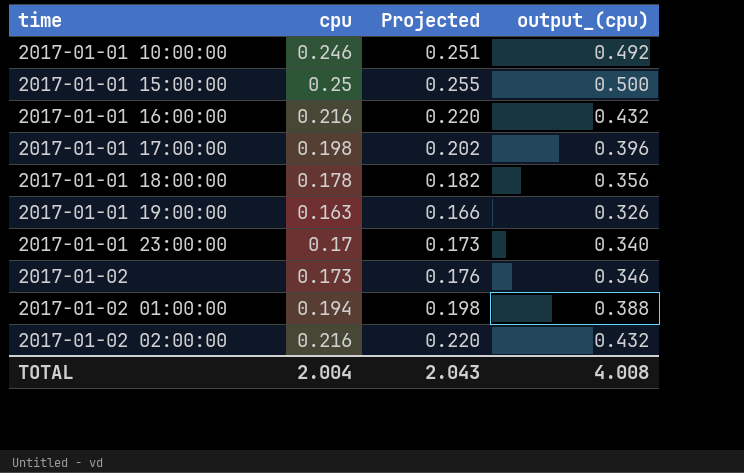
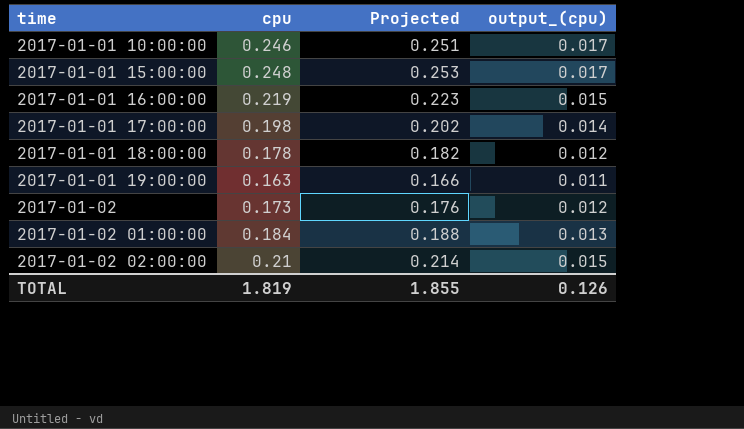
column output_(cpu) | formula: [cpu] * 2 -> [cpu] * 0.07
row 2017-01-01 23:00:00: 0.17 | 0.173 | 0.340 -> none
2017-01-01 15:00:00 | cpu: 0.25 -> 0.248
2017-01-01 15:00:00 | Projected: 0.255 -> 0.253
2017-01-01 16:00:00 | cpu: 0.216 -> 0.219
2017-01-01 16:00:00 | Projected: 0.220 -> 0.223
2017-01-02 01:00:00 | cpu: 0.194 -> 0.184
2017-01-02 01:00:00 | Projected: 0.198 -> 0.188
2017-01-02 02:00:00 | cpu: 0.216 -> 0.21
2017-01-02 02:00:00 | Projected: 0.220 -> 0.214
TOTAL | cpu: 2.004 -> 1.819
TOTAL | Projected: 2.043 -> 1.855
TOTAL | output_(cpu): 4.008 -> 0.126

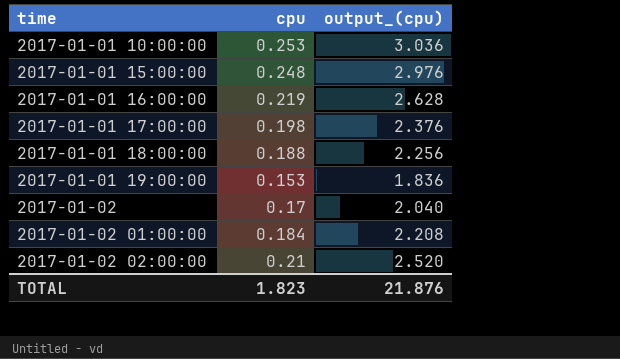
column Projected | formula: [cpu] * 1.02 -> none
column output_(cpu) | formula: [cpu] * 0.07 -> [cpu] * 12
2017-01-01 10:00:00 | cpu: 0.246 -> 0.253
2017-01-01 18:00:00 | cpu: 0.178 -> 0.188
2017-01-01 19:00:00 | cpu: 0.163 -> 0.153
2017-01-02 | cpu: 0.173 -> 0.17
TOTAL | cpu: 1.819 -> 1.823
TOTAL | output_(cpu): 0.126 -> 21.876

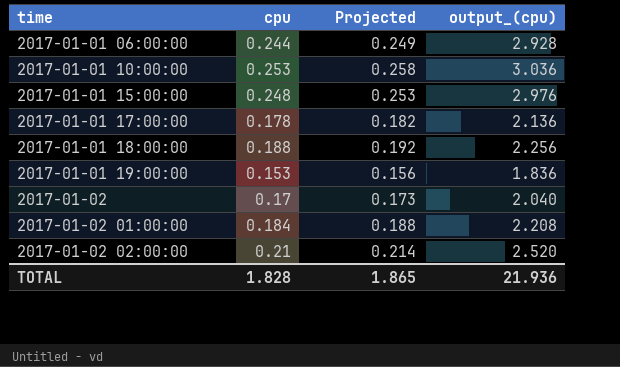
column Projected | formula: none -> [cpu] * 1.02
row 2017-01-01 16:00:00: 0.219 | 2.628 -> none
row 2017-01-01 06:00:00: none -> 0.244 | 0.249 | 2.928
2017-01-01 17:00:00 | cpu: 0.198 -> 0.178
2017-01-01 17:00:00 | output_(cpu): 2.376 -> 2.136
TOTAL | cpu: 1.823 -> 1.828
TOTAL | output_(cpu): 21.876 -> 21.936

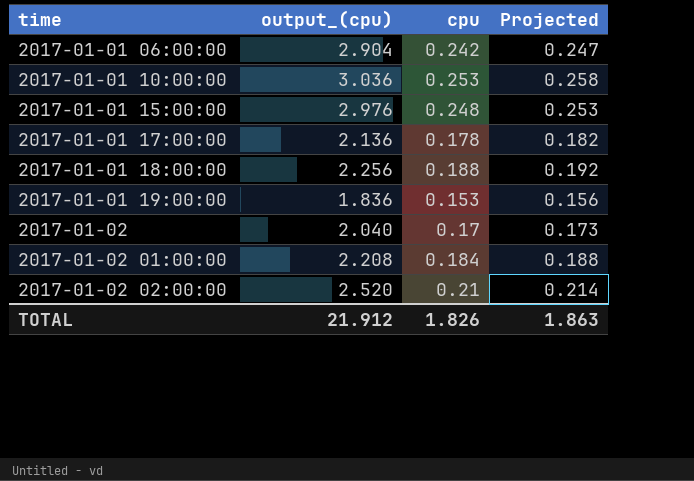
column output_(cpu) | position: 4 -> 2
2017-01-01 06:00:00 | output_(cpu): 2.928 -> 2.904
2017-01-01 06:00:00 | cpu: 0.244 -> 0.242
2017-01-01 06:00:00 | Projected: 0.249 -> 0.247
TOTAL | output_(cpu): 21.936 -> 21.912
TOTAL | cpu: 1.828 -> 1.826
TOTAL | Projected: 1.865 -> 1.863

